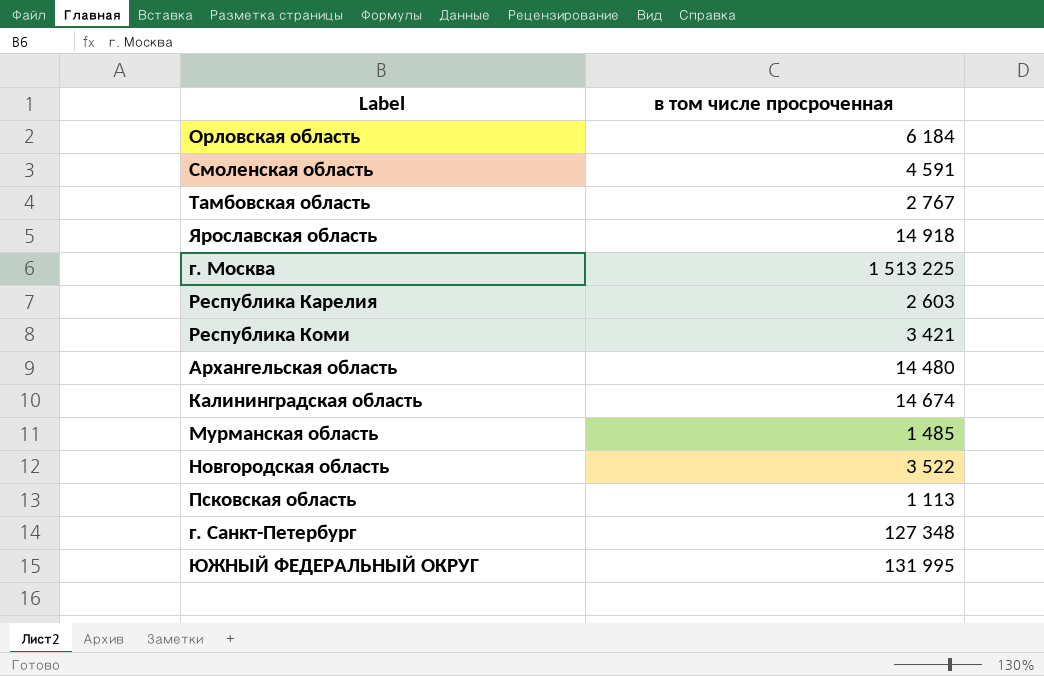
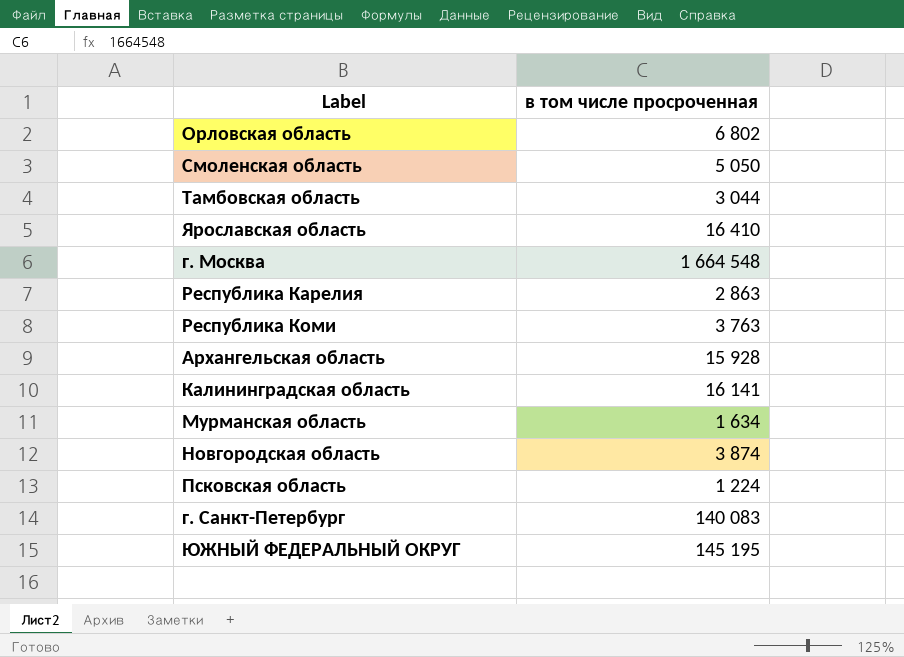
Орловская область | в том числе просроченная: 6 184 -> 6 802
Смоленская область | в том числе просроченная: 4 591 -> 5 050
Тамбовская область | в том числе просроченная: 2 767 -> 3 044
Ярославская область | в том числе просроченная: 14 918 -> 16 410
г. Москва | в том числе просроченная: 1 513 225 -> 1 664 548
Республика Карелия | в том числе просроченная: 2 603 -> 2 863
Республика Коми | в том числе просроченная: 3 421 -> 3 763
Архангельская область | в том числе просроченная: 14 480 -> 15 928
Калининградская область | в том числе просроченная: 14 674 -> 16 141
Мурманская область | в том числе просроченная: 1 485 -> 1 634
Новгородская область | в том числе просроченная: 3 522 -> 3 874
Псковская область | в том числе просроченная: 1 113 -> 1 224
г. Санкт-Петербург | в том числе просроченная: 127 348 -> 140 083
ЮЖНЫЙ ФЕДЕРАЛЬНЫЙ ОКРУГ | в том числе просроченная: 131 995 -> 145 195

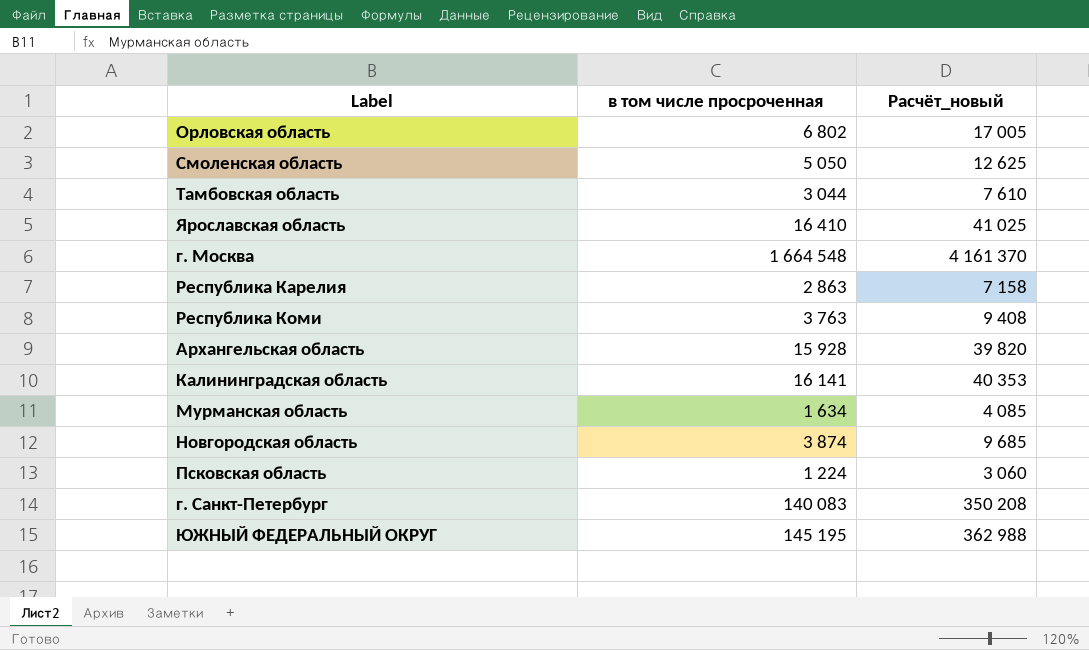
column Расчёт_новый | formula: none -> [в том числе просроченная] * 2,5

